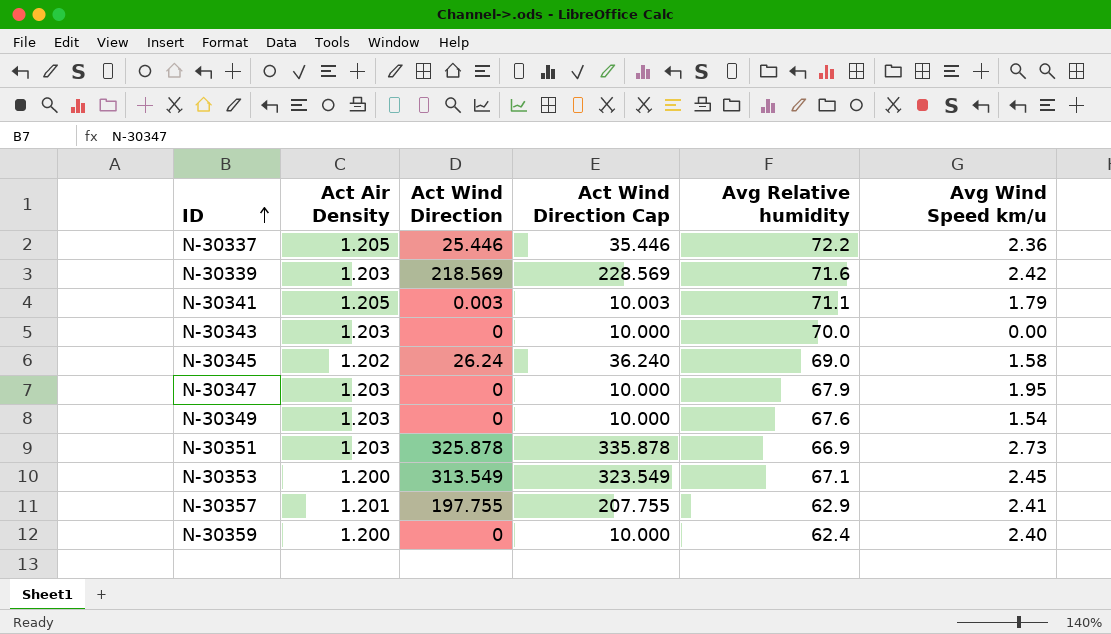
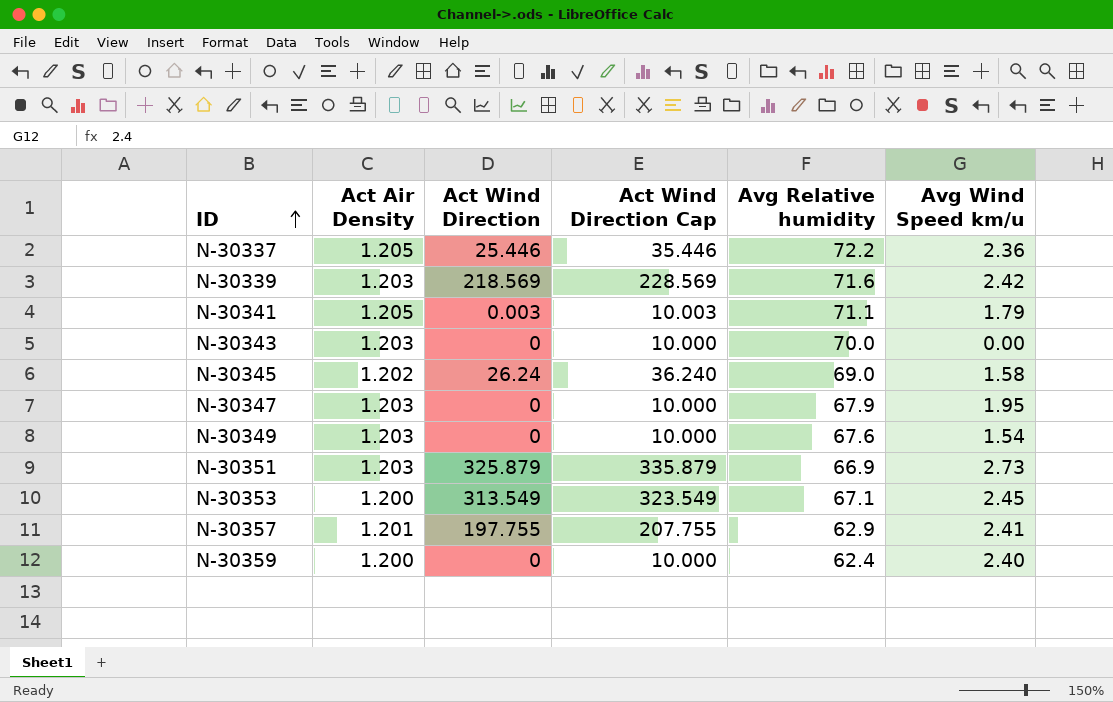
N-30351 | Act Wind Direction: 325.878 -> 325.879
N-30351 | Act Wind Direction Cap: 335.878 -> 335.879

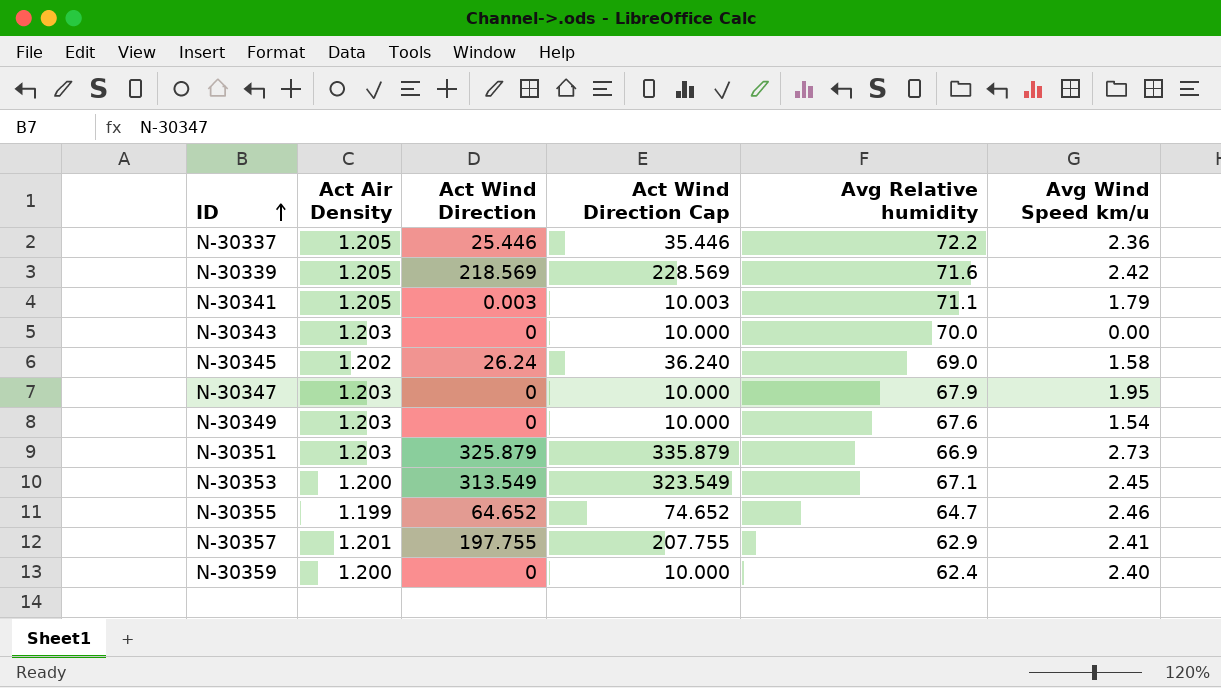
N-30339 | Act Air Density: 1.203 -> 1.205
row N-30355: none -> 1.199 | 64.652 | 74.652 | 64.7 | 2.46

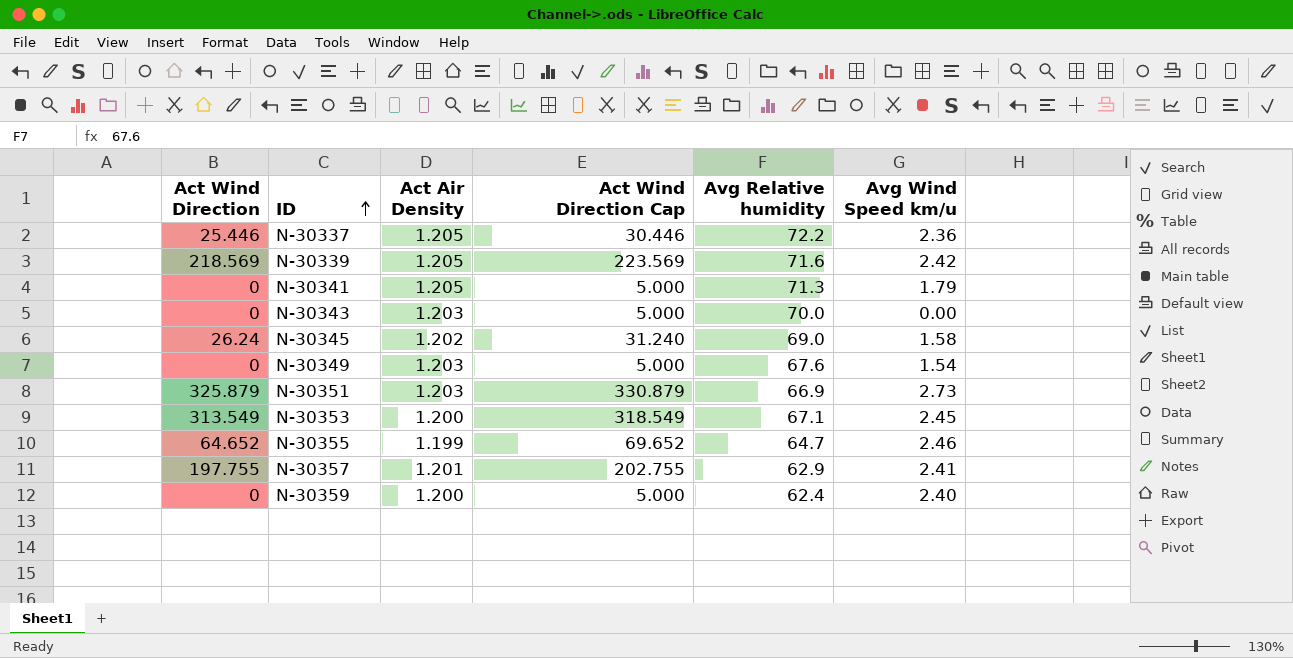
column Act Wind Direction | position: 3 -> 1
column Act Wind Direction Cap | formula: [Act Wind Direction] + 10 -> [Act Wind Direction] + 5
row N-30347: 1.203 | 0 | 10.000 | 67.9 | 1.95 -> none
N-30341 | Act Wind Direction: 0.003 -> 0
N-30341 | Avg Relative humidity: 71.1 -> 71.3

